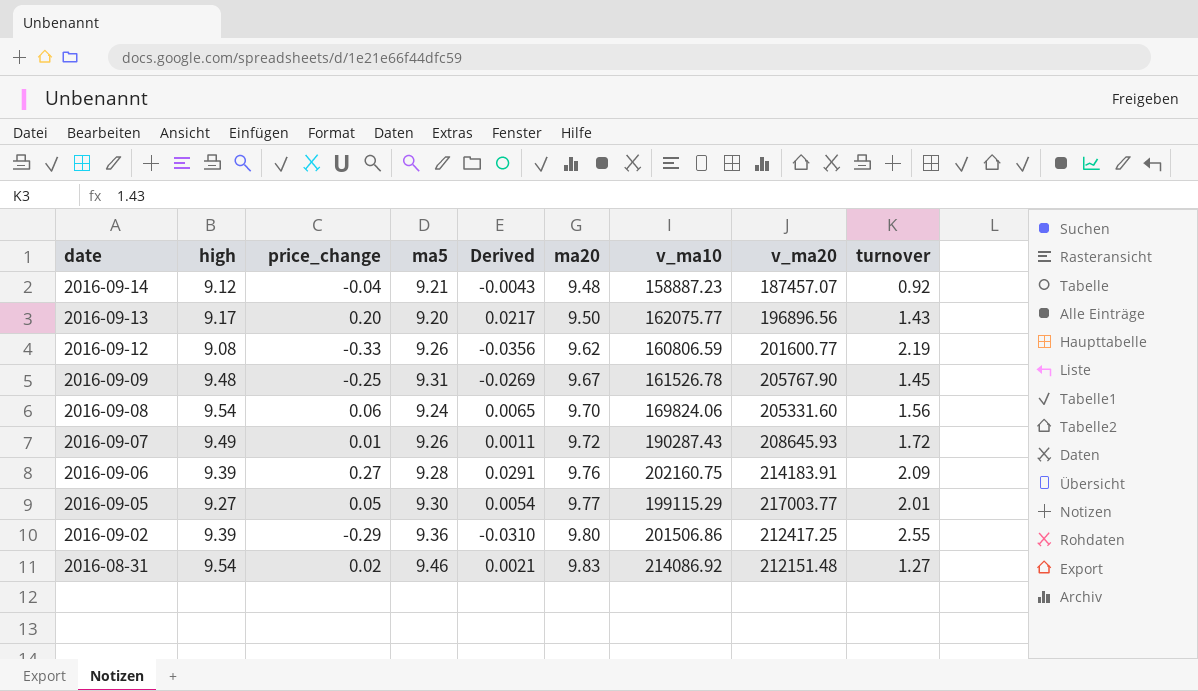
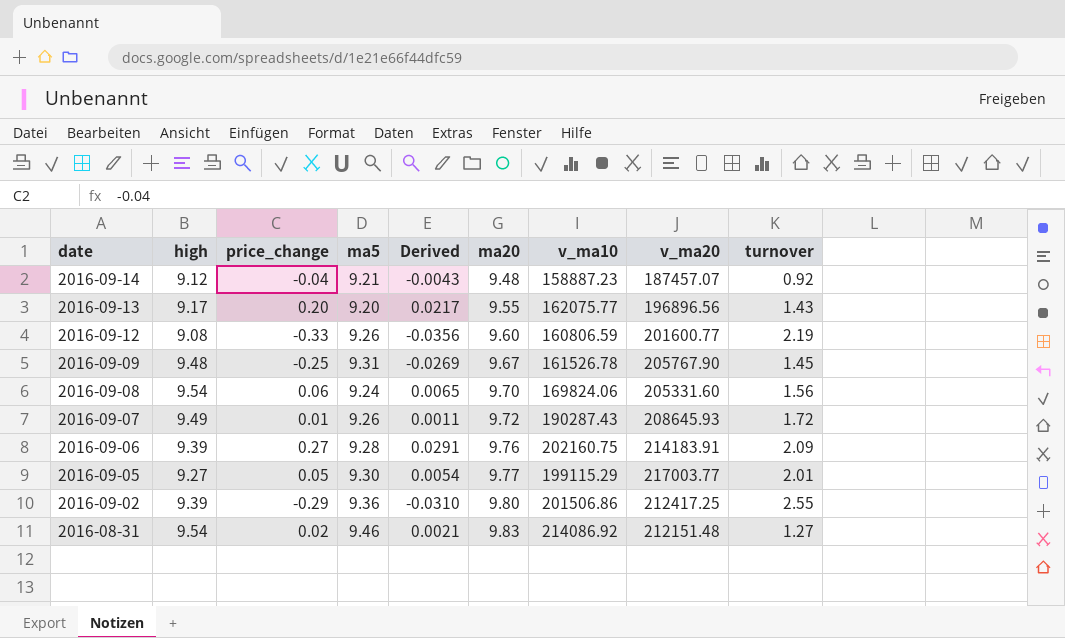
2016-09-13 | ma20: 9.50 -> 9.55
2016-09-12 | ma20: 9.62 -> 9.60

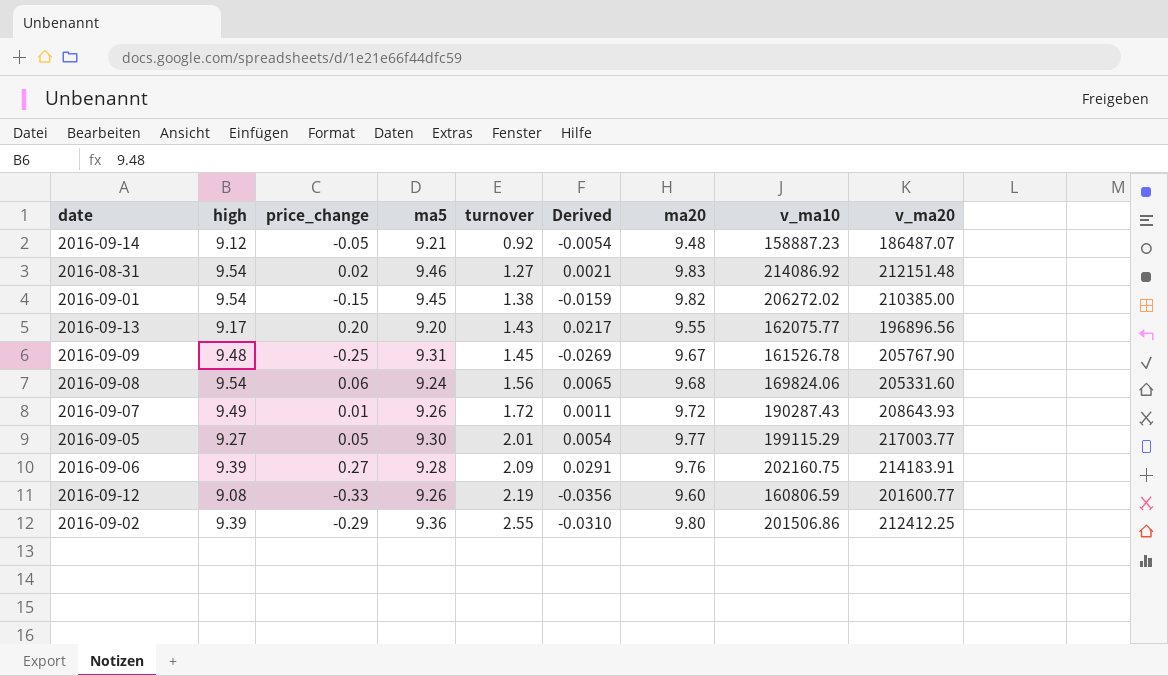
row order: date descending -> turnover ascending
column turnover | position: 9 -> 5
2016-09-14 | price_change: -0.04 -> -0.05
2016-09-14 | Derived: -0.0043 -> -0.0054
2016-09-14 | v_ma20: 187457.07 -> 186487.07
row 2016-09-01: none -> 9.54 | -0.15 | 9.45 | 1.38 | -0.0159 | 9.82 | 206272.02 | 210385.00
2016-09-08 | ma20: 9.70 -> 9.68
2016-09-07 | v_ma20: 208645.93 -> 208643.93
2016-09-02 | v_ma20: 212417.25 -> 212412.25

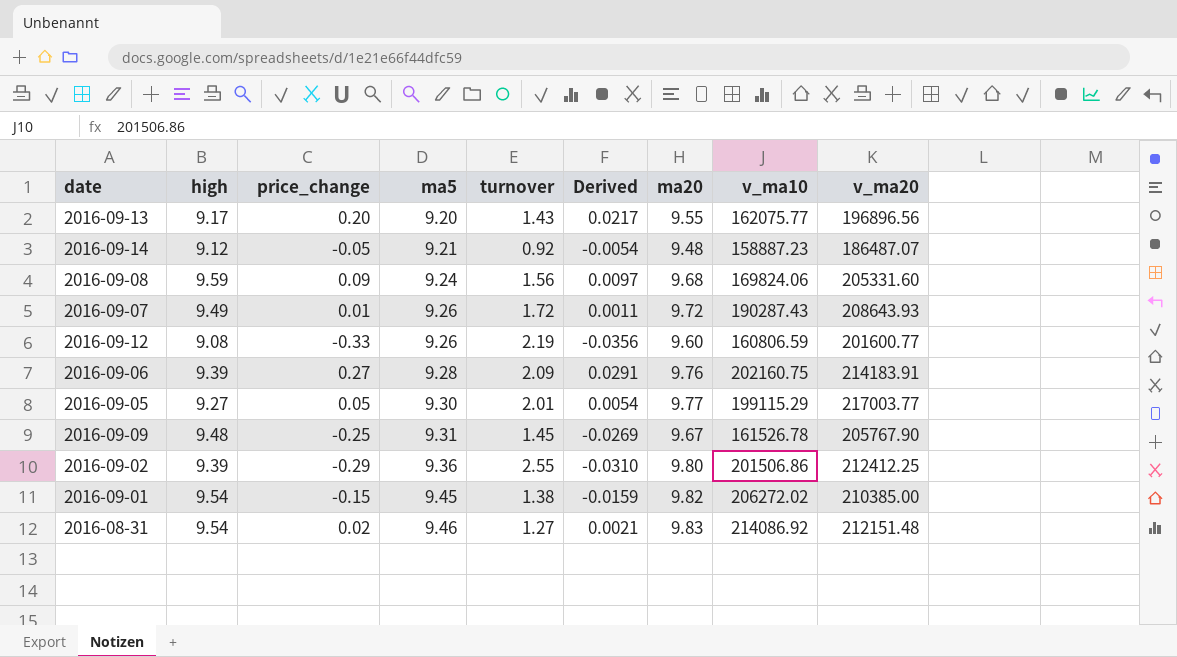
row order: turnover ascending -> ma5 ascending
2016-09-08 | high: 9.54 -> 9.59
2016-09-08 | price_change: 0.06 -> 0.09
2016-09-08 | Derived: 0.0065 -> 0.0097

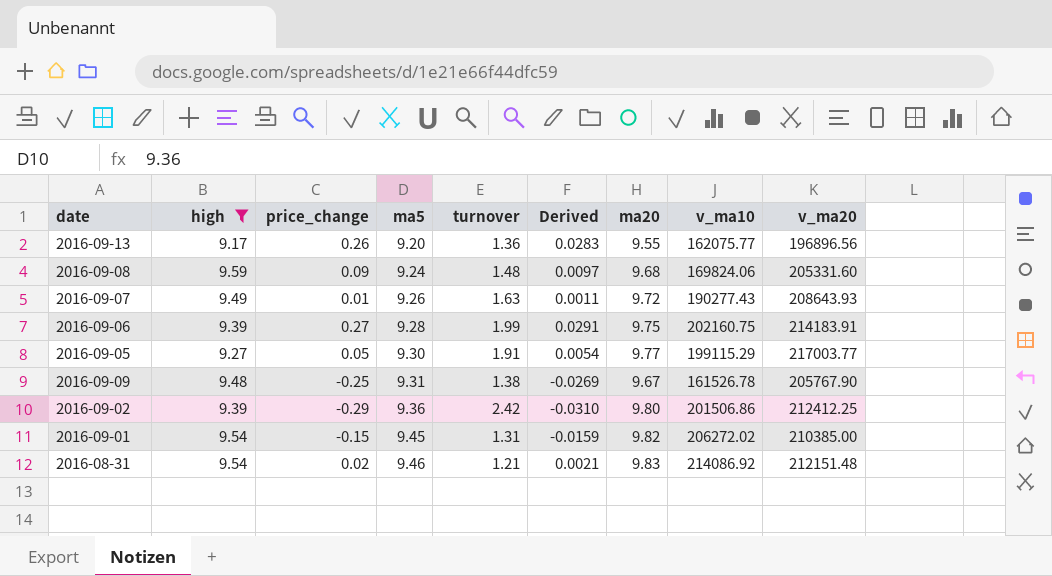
filter: none -> high >= 9.17
2016-09-13 | price_change: 0.20 -> 0.26
2016-09-13 | turnover: 1.43 -> 1.36
2016-09-13 | Derived: 0.0217 -> 0.0283
2016-09-08 | turnover: 1.56 -> 1.48
2016-09-07 | turnover: 1.72 -> 1.63
2016-09-07 | v_ma10: 190287.43 -> 190277.43
2016-09-06 | turnover: 2.09 -> 1.99
2016-09-06 | ma20: 9.76 -> 9.75
2016-09-05 | turnover: 2.01 -> 1.91
2016-09-09 | turnover: 1.45 -> 1.38
2016-09-02 | turnover: 2.55 -> 2.42
2016-09-01 | turnover: 1.38 -> 1.31
2016-08-31 | turnover: 1.27 -> 1.21

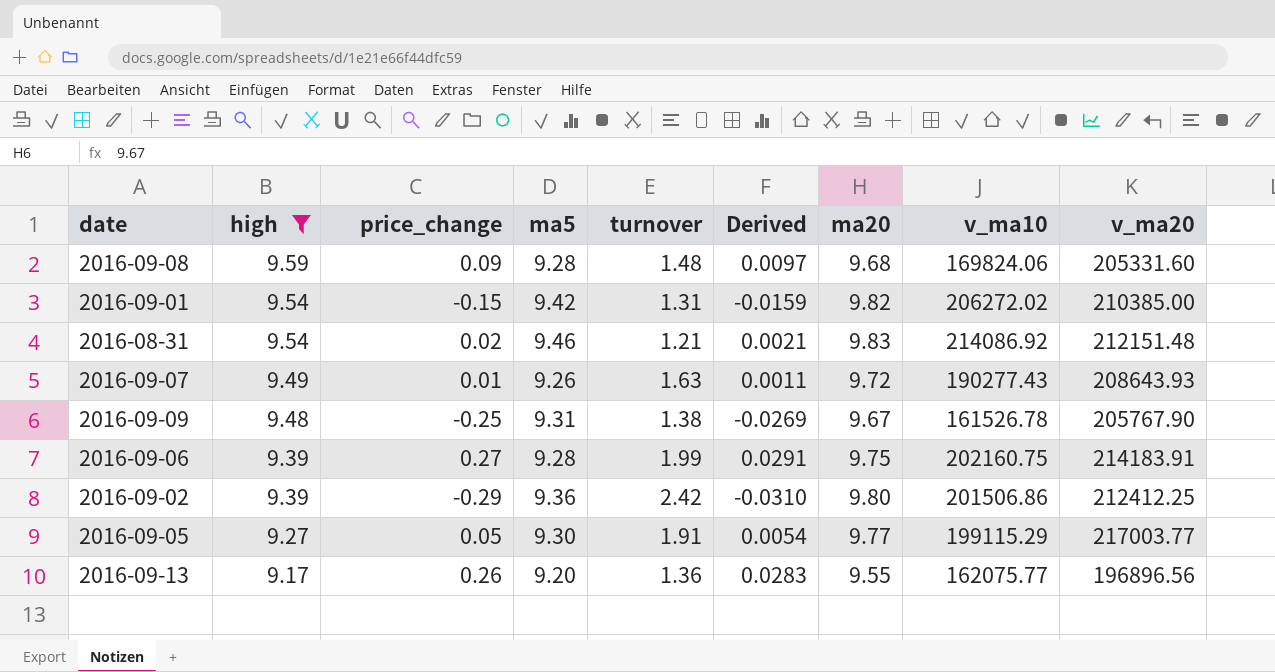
row order: ma5 ascending -> high descending
2016-09-08 | ma5: 9.24 -> 9.28
2016-09-01 | ma5: 9.45 -> 9.42

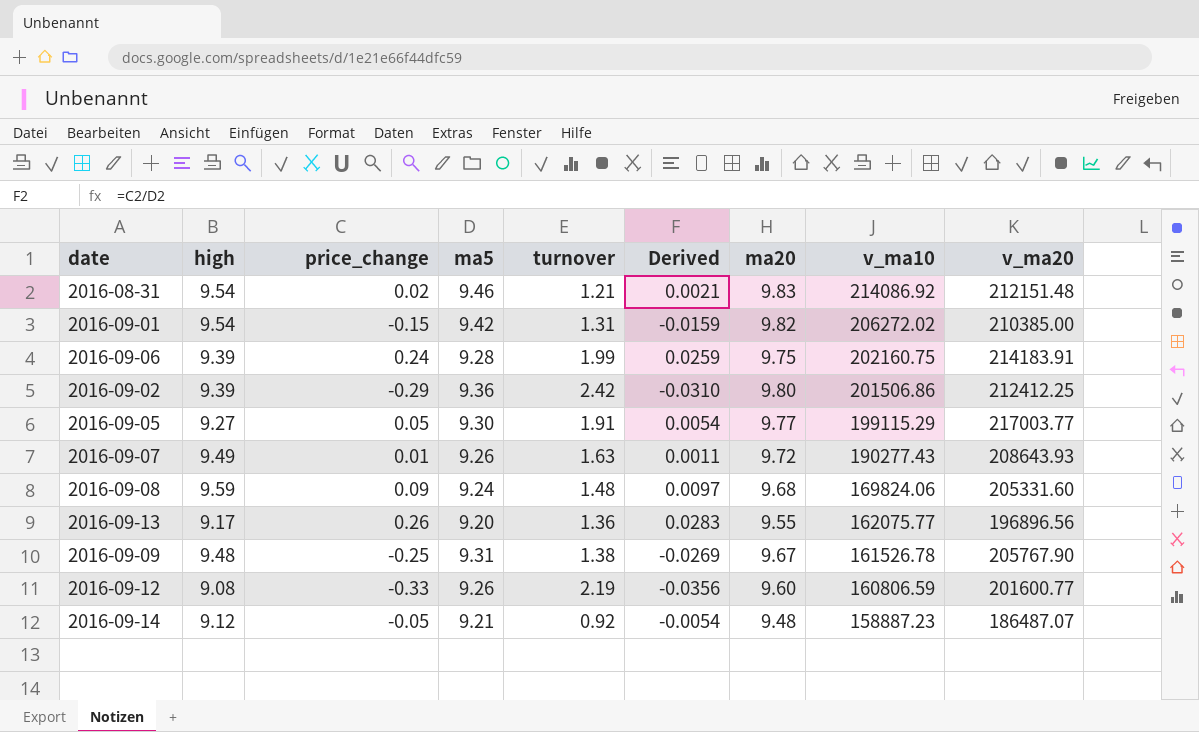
filter: high >= 9.17 -> none
row order: high descending -> v_ma10 descending
2016-09-06 | price_change: 0.27 -> 0.24
2016-09-06 | Derived: 0.0291 -> 0.0259
2016-09-08 | ma5: 9.28 -> 9.24

